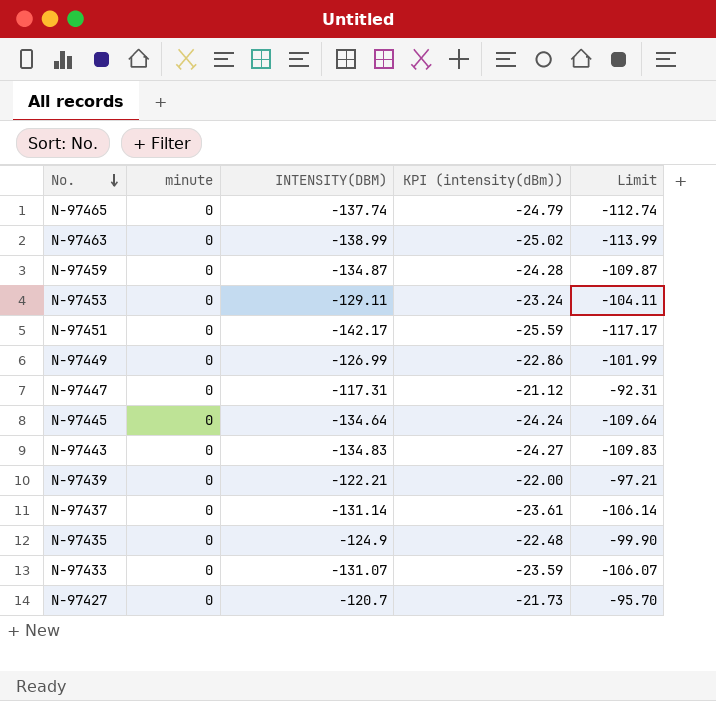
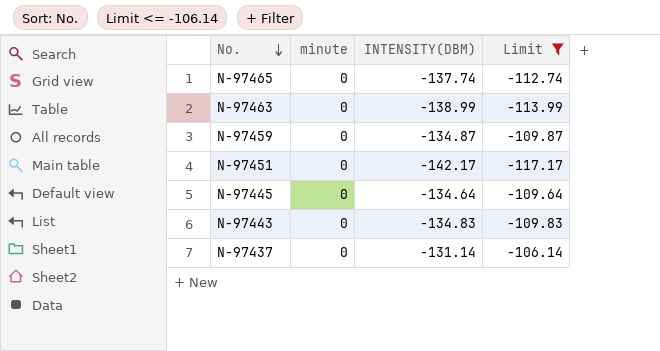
filter: none -> Limit <= -106.14
column KPI (intensity(dBm)) | formula: [INTENSITY(DBM)] * 0.18 -> none

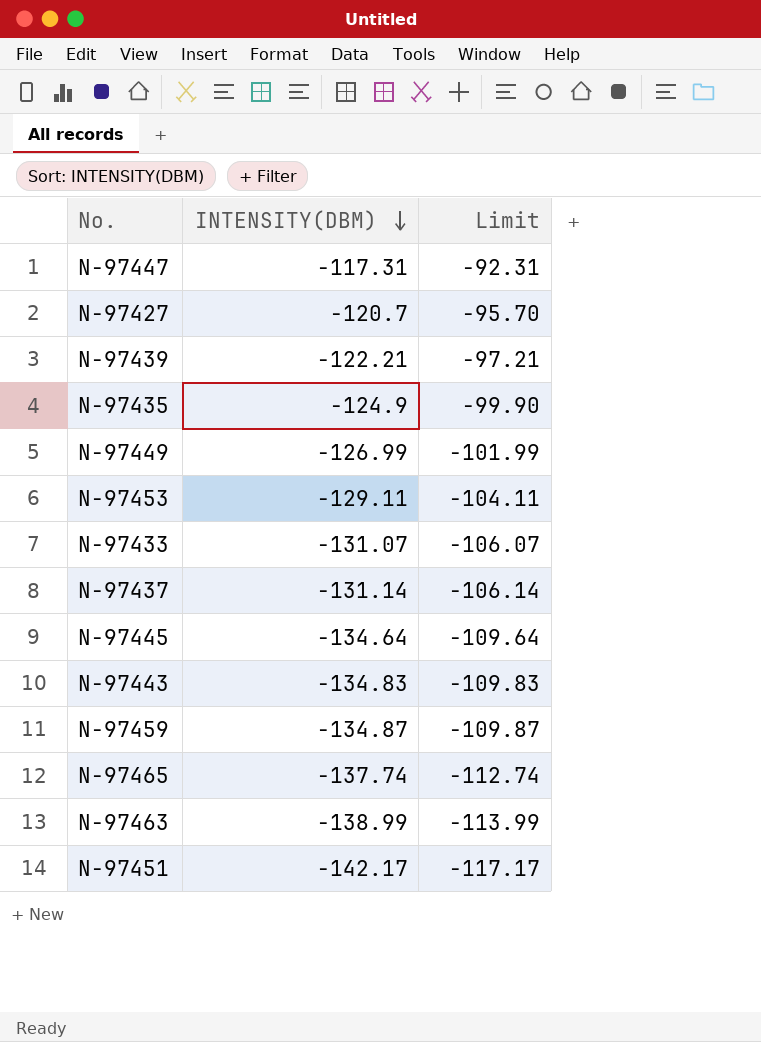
filter: Limit <= -106.14 -> none
row order: No. descending -> INTENSITY(DBM) descending
column minute | position: 2 -> none

